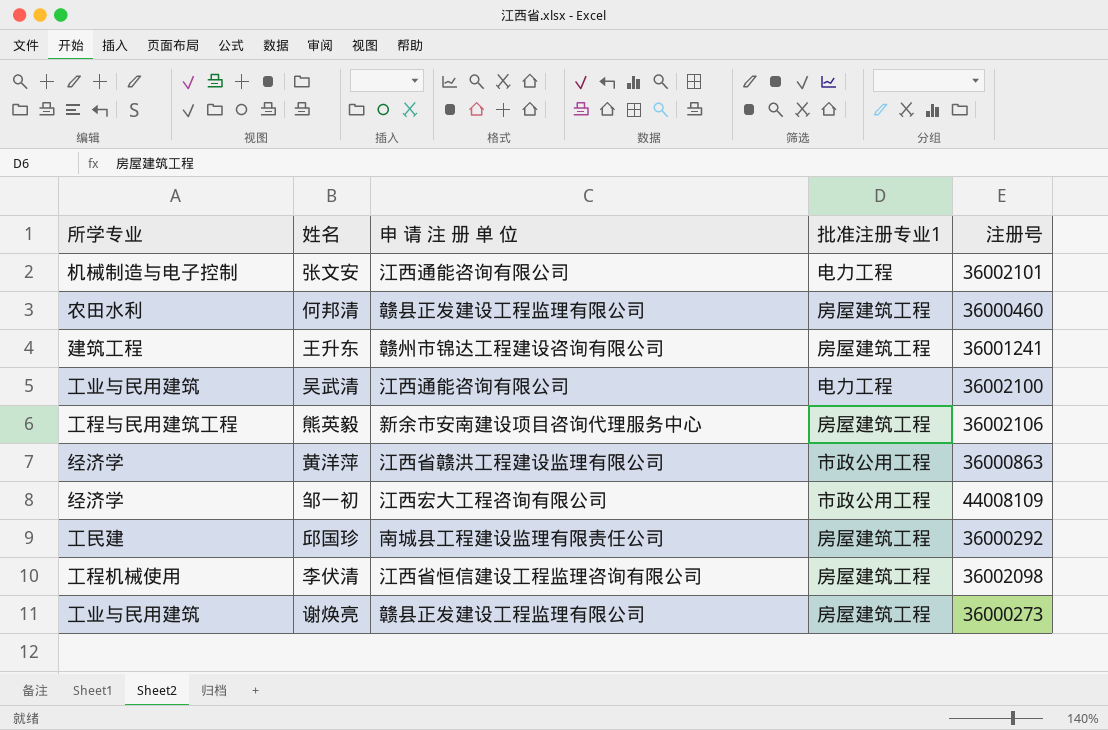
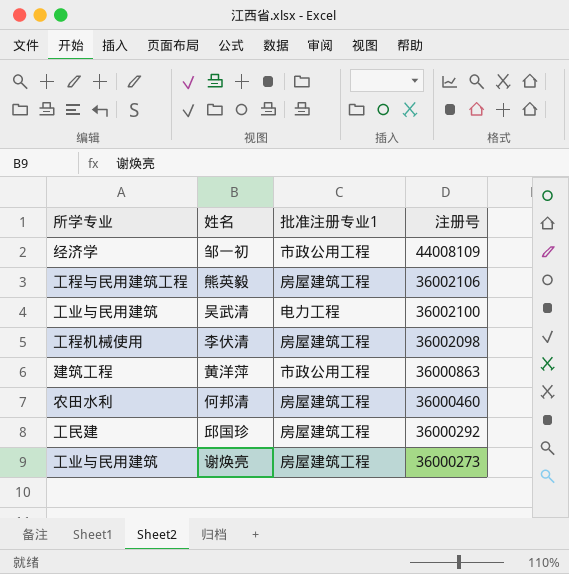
row order: none -> 注册号 descending
column 申 请 注 册 单 位 | position: 3 -> none
row 张文安: 机械制造与电子控制 | 江西通能咨询有限公司 | 电力工程 | 36002101 -> none
row 王升东: 建筑工程 | 赣州市锦达工程建设咨询有限公司 | 房屋建筑工程 | 36001241 -> none
黄洋萍 | 所学专业: 经济学 -> 建筑工程

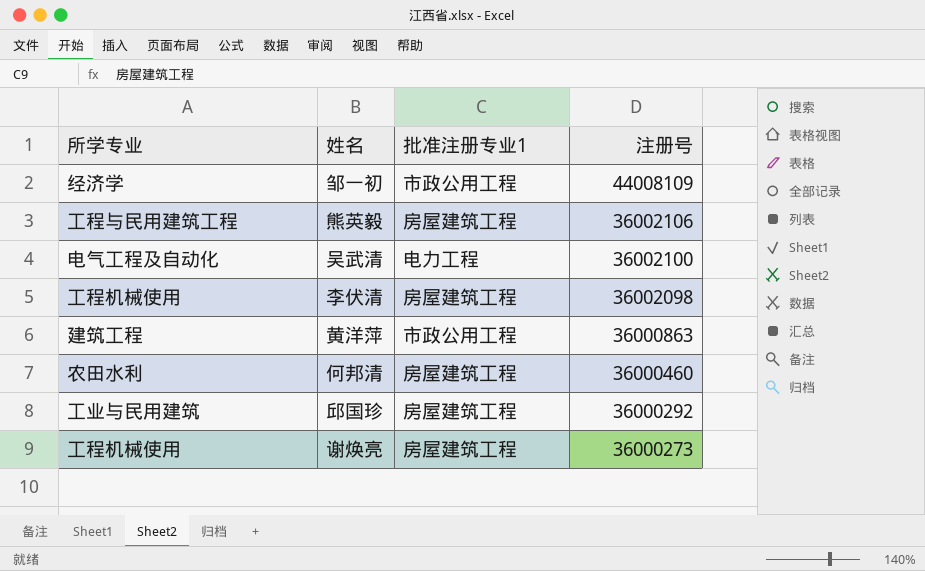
吴武清 | 所学专业: 工业与民用建筑 -> 电气工程及自动化
邱国珍 | 所学专业: 工民建 -> 工业与民用建筑
谢焕亮 | 所学专业: 工业与民用建筑 -> 工程机械使用

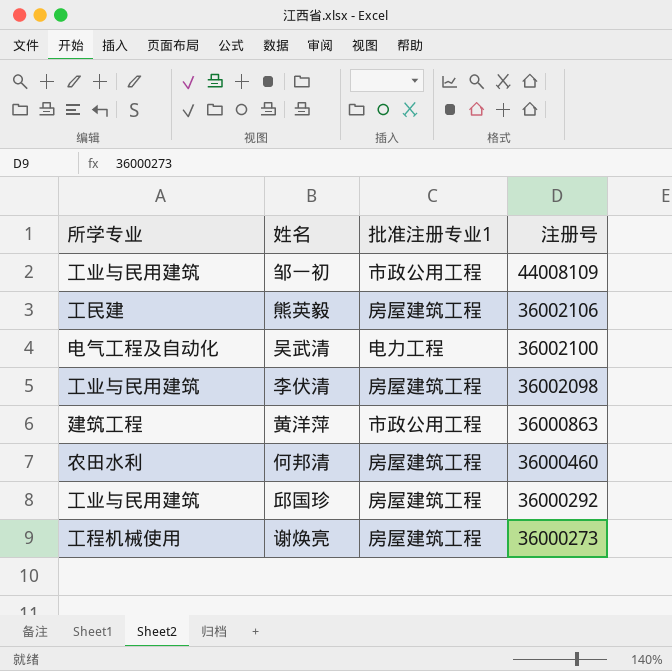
邹一初 | 所学专业: 经济学 -> 工业与民用建筑
熊英毅 | 所学专业: 工程与民用建筑工程 -> 工民建
李伏清 | 所学专业: 工程机械使用 -> 工业与民用建筑

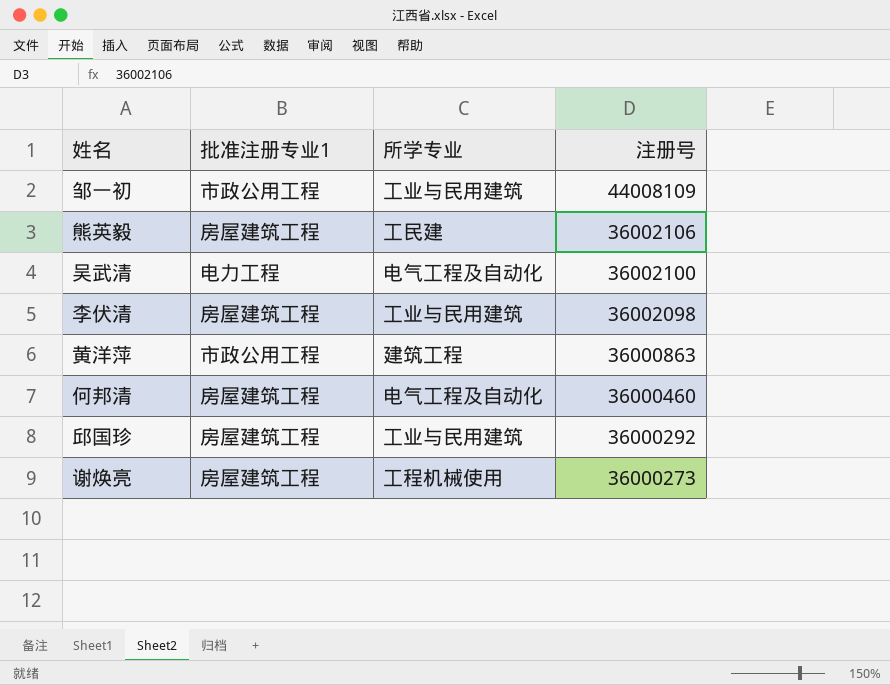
column 所学专业 | position: 1 -> 3
何邦清 | 所学专业: 农田水利 -> 电气工程及自动化

